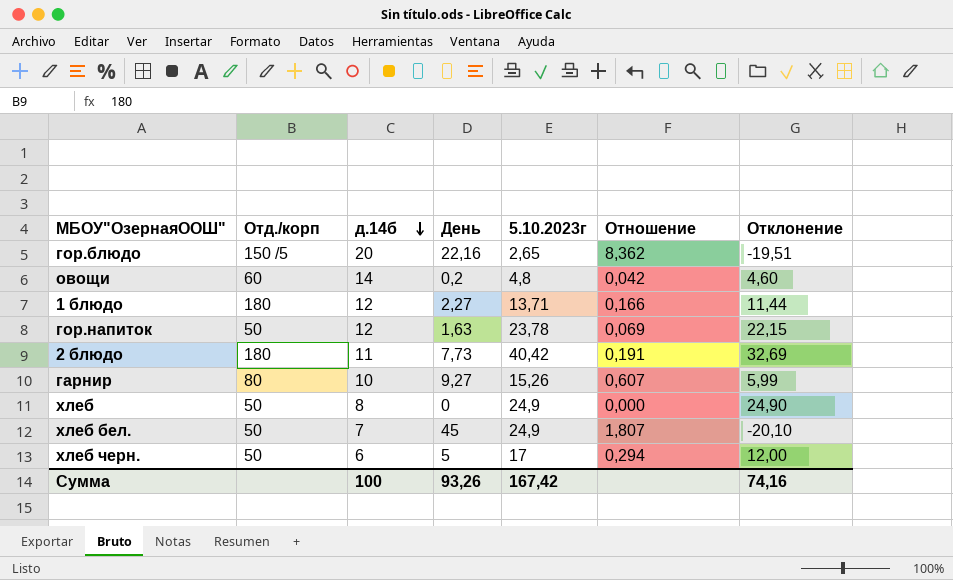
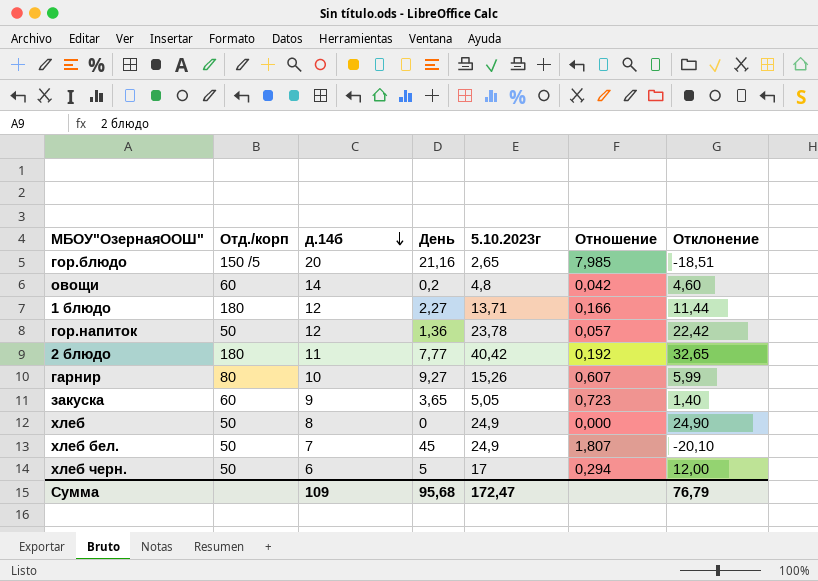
гор.блюдо | День: 22,16 -> 21,16
гор.блюдо | Отношение: 8,362 -> 7,985
гор.блюдо | Отклонение: -19,51 -> -18,51
гор.напиток | День: 1,63 -> 1,36
гор.напиток | Отношение: 0,069 -> 0,057
гор.напиток | Отклонение: 22,15 -> 22,42
2 блюдо | День: 7,73 -> 7,77
2 блюдо | Отношение: 0,191 -> 0,192
2 блюдо | Отклонение: 32,69 -> 32,65
row закуска: none -> 60 | 9 | 3,65 | 5,05 | 0,723 | 1,40
Сумма | д.14б: 100 -> 109
Сумма | День: 93,26 -> 95,68
Сумма | 5.10.2023г: 167,42 -> 172,47
Сумма | Отклонение: 74,16 -> 76,79

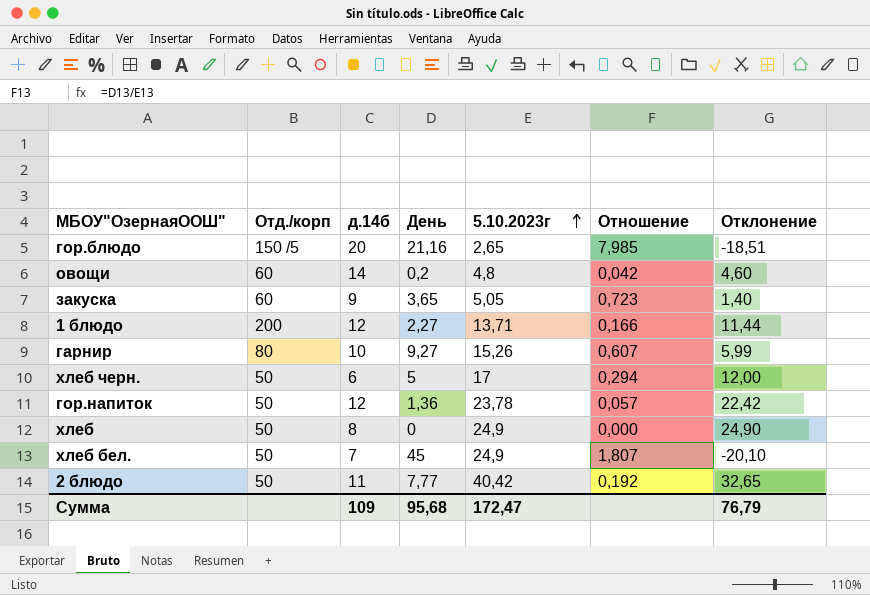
row order: д.14б descending -> 5.10.2023г ascending
1 блюдо | Отд./корп: 180 -> 200
2 блюдо | Отд./корп: 180 -> 50

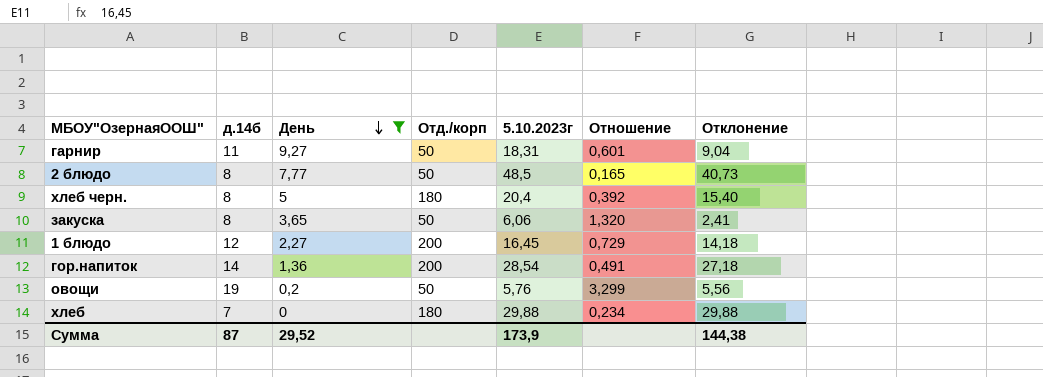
filter: none -> День <= 9,27
row order: 5.10.2023г ascending -> День descending
column Отд./корп | position: 2 -> 4
column Отношение | formula: [День] / [5.10.2023г] -> [д.14б] / [5.10.2023г]
гарнир | д.14б: 10 -> 11
гарнир | Отд./корп: 80 -> 50
гарнир | 5.10.2023г: 15,26 -> 18,31
гарнир | Отклонение: 5,99 -> 9,04
2 блюдо | д.14б: 11 -> 8
2 блюдо | 5.10.2023г: 40,42 -> 48,5
2 блюдо | Отклонение: 32,65 -> 40,73
хлеб черн. | д.14б: 6 -> 8
хлеб черн. | Отд./корп: 50 -> 180
хлеб черн. | 5.10.2023г: 17 -> 20,4
хлеб черн. | Отклонение: 12,00 -> 15,40
закуска | д.14б: 9 -> 8
закуска | Отд./корп: 60 -> 50
закуска | 5.10.2023г: 5,05 -> 6,06
закуска | Отклонение: 1,40 -> 2,41
1 блюдо | 5.10.2023г: 13,71 -> 16,45
1 блюдо | Отклонение: 11,44 -> 14,18
гор.напиток | д.14б: 12 -> 14
гор.напиток | Отд./корп: 50 -> 200
гор.напиток | 5.10.2023г: 23,78 -> 28,54
гор.напиток | Отклонение: 22,42 -> 27,18
овощи | д.14б: 14 -> 19
овощи | Отд./корп: 60 -> 50
овощи | 5.10.2023г: 4,8 -> 5,76
овощи | Отклонение: 4,60 -> 5,56
хлеб | д.14б: 8 -> 7
хлеб | Отд./корп: 50 -> 180
хлеб | 5.10.2023г: 24,9 -> 29,88
хлеб | Отклонение: 24,90 -> 29,88
Сумма | д.14б: 109 -> 87
Сумма | День: 95,68 -> 29,52
Сумма | 5.10.2023г: 172,47 -> 173,9
Сумма | Отклонение: 76,79 -> 144,38

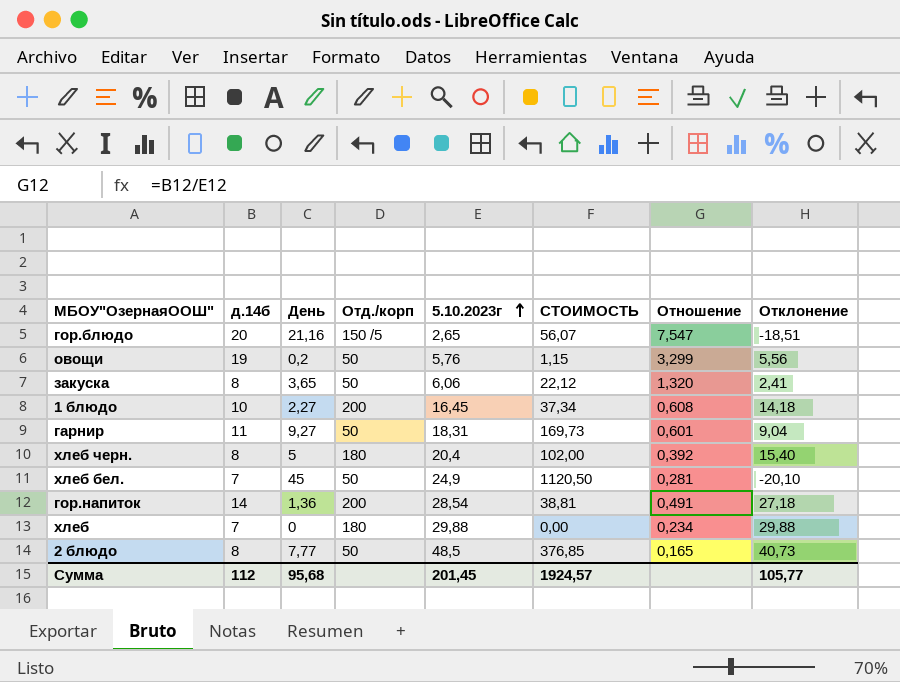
filter: День <= 9,27 -> none
row order: День descending -> 5.10.2023г ascending
column СТОИМОСТЬ | formula: none -> [День] * [5.10.2023г]
1 блюдо | д.14б: 12 -> 10
1 блюдо | Отношение: 0,729 -> 0,608
Сумма | д.14б: 87 -> 112
Сумма | День: 29,52 -> 95,68
Сумма | 5.10.2023г: 173,9 -> 201,45
Сумма | Отклонение: 144,38 -> 105,77

